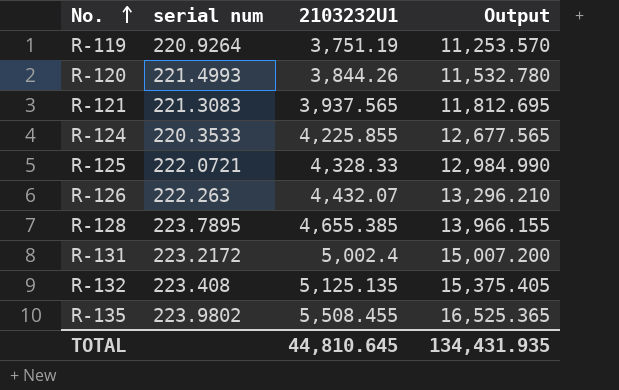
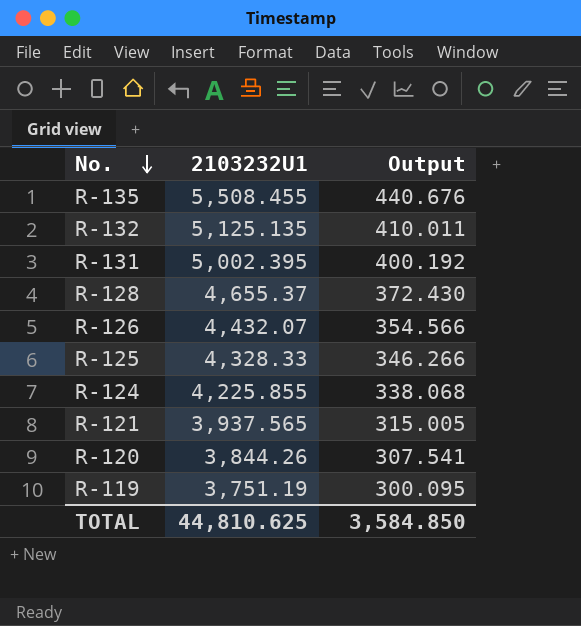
row order: No. ascending -> No. descending
column serial num | position: 2 -> none
column Output | formula: [2103232U1] * 3 -> [2103232U1] * 0.08
R-131 | 2103232U1: 5,002.4 -> 5,002.395
R-128 | 2103232U1: 4,655.385 -> 4,655.37
TOTAL | 2103232U1: 44,810.645 -> 44,810.625
TOTAL | Output: 134,431.935 -> 3,584.850

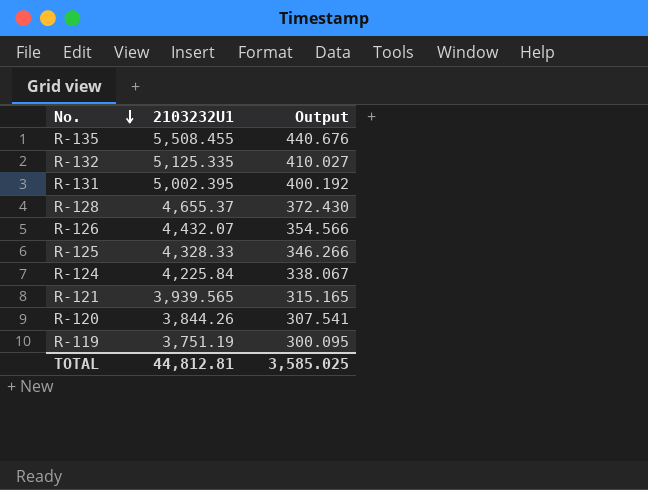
R-132 | 2103232U1: 5,125.135 -> 5,125.335
R-132 | Output: 410.011 -> 410.027
R-124 | 2103232U1: 4,225.855 -> 4,225.84
R-124 | Output: 338.068 -> 338.067
R-121 | 2103232U1: 3,937.565 -> 3,939.565
R-121 | Output: 315.005 -> 315.165
TOTAL | 2103232U1: 44,810.625 -> 44,812.81
TOTAL | Output: 3,584.850 -> 3,585.025

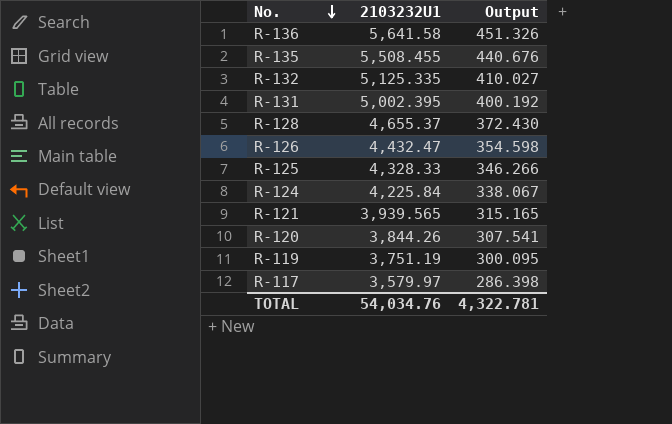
row R-136: none -> 5,641.58 | 451.326
R-126 | 2103232U1: 4,432.07 -> 4,432.47
R-126 | Output: 354.566 -> 354.598
row R-117: none -> 3,579.97 | 286.398
TOTAL | 2103232U1: 44,812.81 -> 54,034.76
TOTAL | Output: 3,585.025 -> 4,322.781

